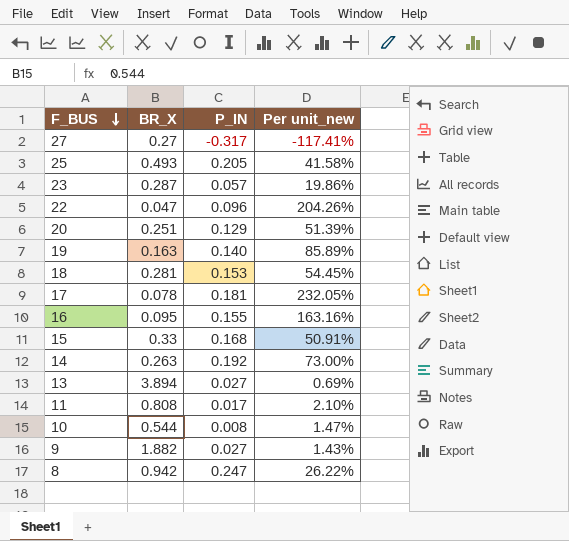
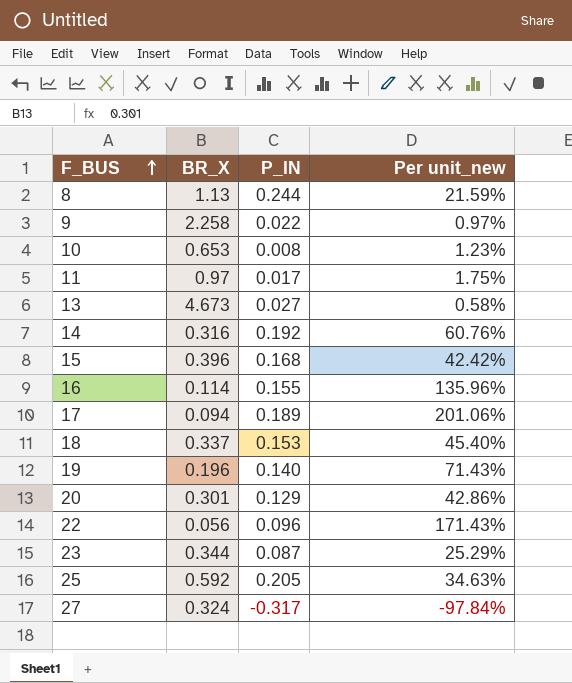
row order: F_BUS descending -> F_BUS ascending
8 | BR_X: 0.942 -> 1.13
8 | P_IN: 0.247 -> 0.244
8 | Per unit_new: 26.22% -> 21.59%
9 | BR_X: 1.882 -> 2.258
9 | P_IN: 0.027 -> 0.022
9 | Per unit_new: 1.43% -> 0.97%
10 | BR_X: 0.544 -> 0.653
10 | Per unit_new: 1.47% -> 1.23%
11 | BR_X: 0.808 -> 0.97
11 | Per unit_new: 2.10% -> 1.75%
13 | BR_X: 3.894 -> 4.673
13 | Per unit_new: 0.69% -> 0.58%
14 | BR_X: 0.263 -> 0.316
14 | Per unit_new: 73.00% -> 60.76%
15 | BR_X: 0.33 -> 0.396
15 | Per unit_new: 50.91% -> 42.42%
16 | BR_X: 0.095 -> 0.114
16 | Per unit_new: 163.16% -> 135.96%
17 | BR_X: 0.078 -> 0.094
17 | P_IN: 0.181 -> 0.189
17 | Per unit_new: 232.05% -> 201.06%
18 | BR_X: 0.281 -> 0.337
18 | Per unit_new: 54.45% -> 45.40%
19 | BR_X: 0.163 -> 0.196
19 | Per unit_new: 85.89% -> 71.43%
20 | BR_X: 0.251 -> 0.301
20 | Per unit_new: 51.39% -> 42.86%
22 | BR_X: 0.047 -> 0.056
22 | Per unit_new: 204.26% -> 171.43%
23 | BR_X: 0.287 -> 0.344
23 | P_IN: 0.057 -> 0.087
23 | Per unit_new: 19.86% -> 25.29%
25 | BR_X: 0.493 -> 0.592
25 | Per unit_new: 41.58% -> 34.63%
27 | BR_X: 0.27 -> 0.324
27 | Per unit_new: -117.41% -> -97.84%

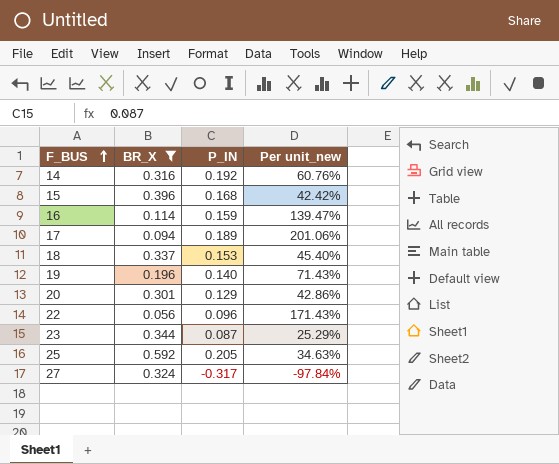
filter: none -> BR_X <= 0.592
16 | P_IN: 0.155 -> 0.159
16 | Per unit_new: 135.96% -> 139.47%

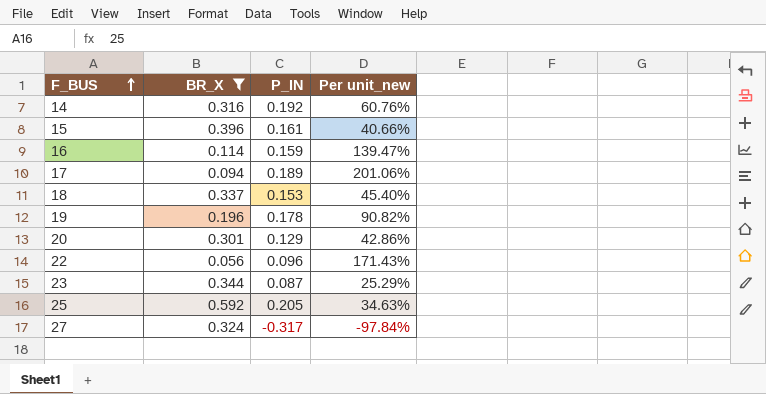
15 | P_IN: 0.168 -> 0.161
15 | Per unit_new: 42.42% -> 40.66%
19 | P_IN: 0.140 -> 0.178
19 | Per unit_new: 71.43% -> 90.82%

